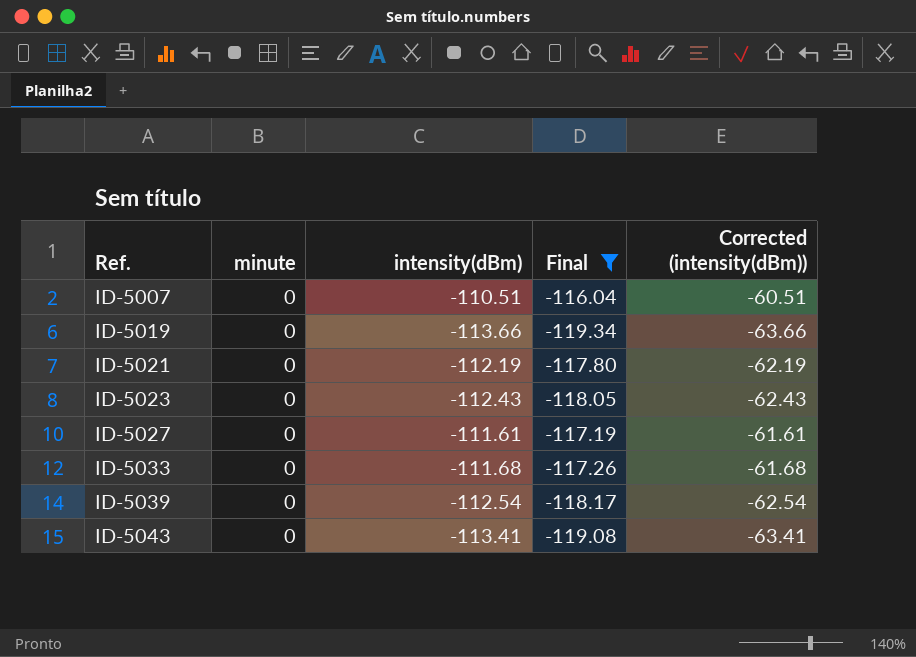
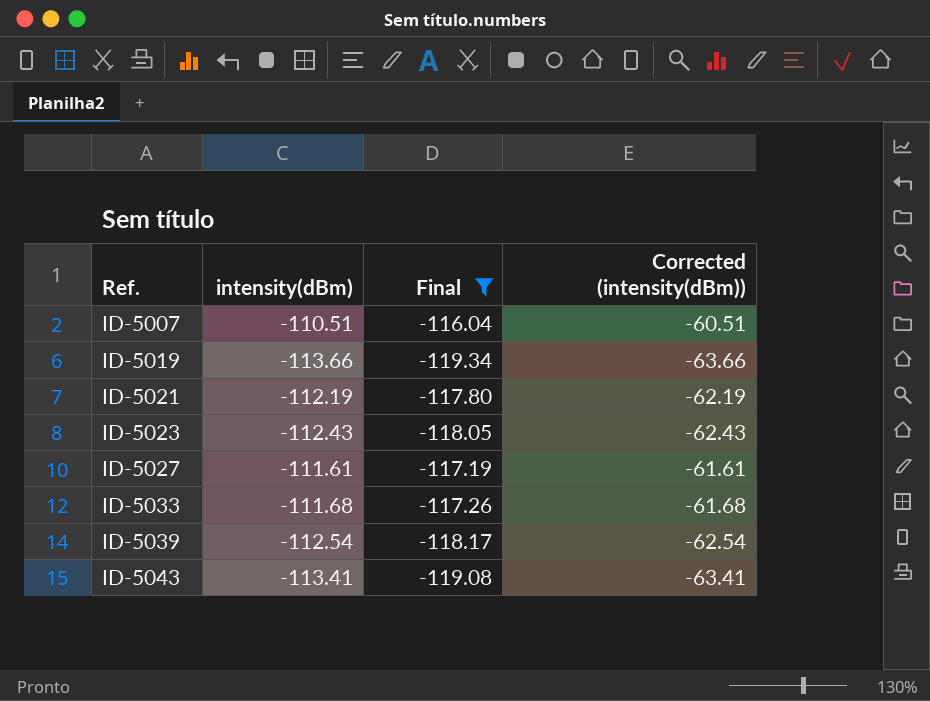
column minute | position: 2 -> none

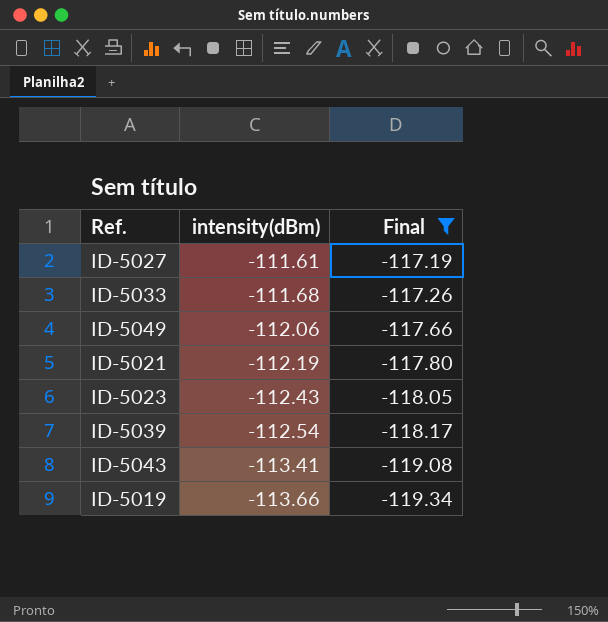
row order: Ref. ascending -> intensity(dBm) descending
column Corrected (intensity(dBm)) | formula: [intensity(dBm)] + 50 -> none
row ID-5007: -110.51 | -116.04 | -60.51 -> none
row ID-5049: none -> -112.06 | -117.66

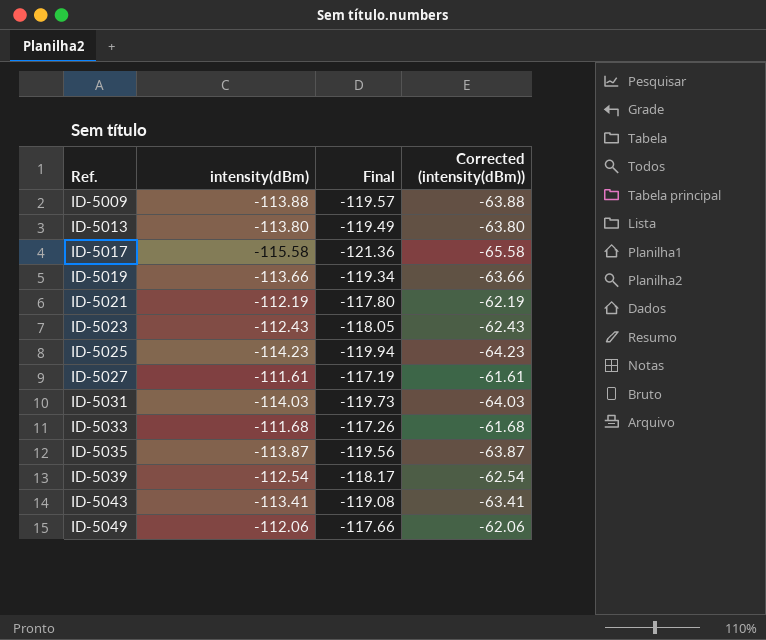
filter: Final >= -119.34 -> none
row order: intensity(dBm) descending -> Ref. ascending
column Corrected (intensity(dBm)) | formula: none -> [intensity(dBm)] + 50

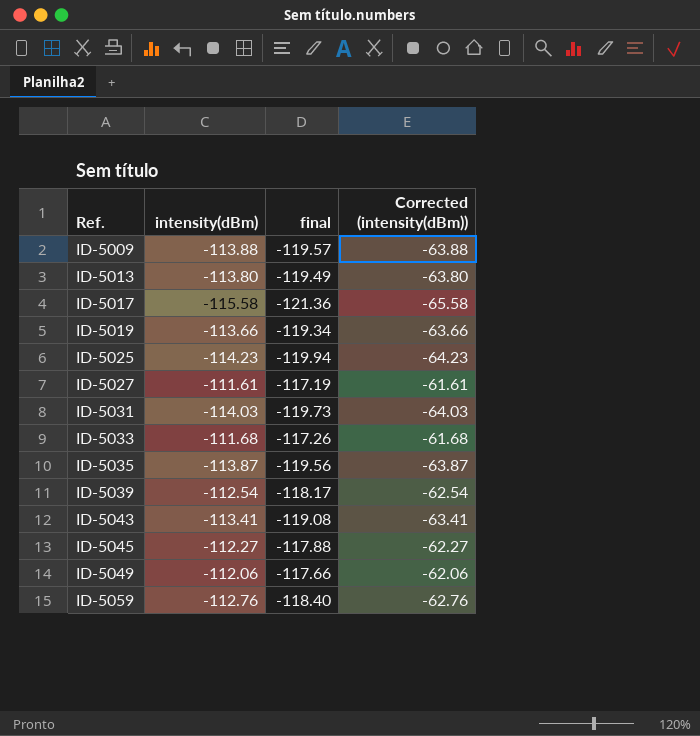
column name: Final -> final
row ID-5021: -112.19 | -117.80 | -62.19 -> none
row ID-5023: -112.43 | -118.05 | -62.43 -> none
row ID-5045: none -> -112.27 | -117.88 | -62.27
row ID-5059: none -> -112.76 | -118.40 | -62.76

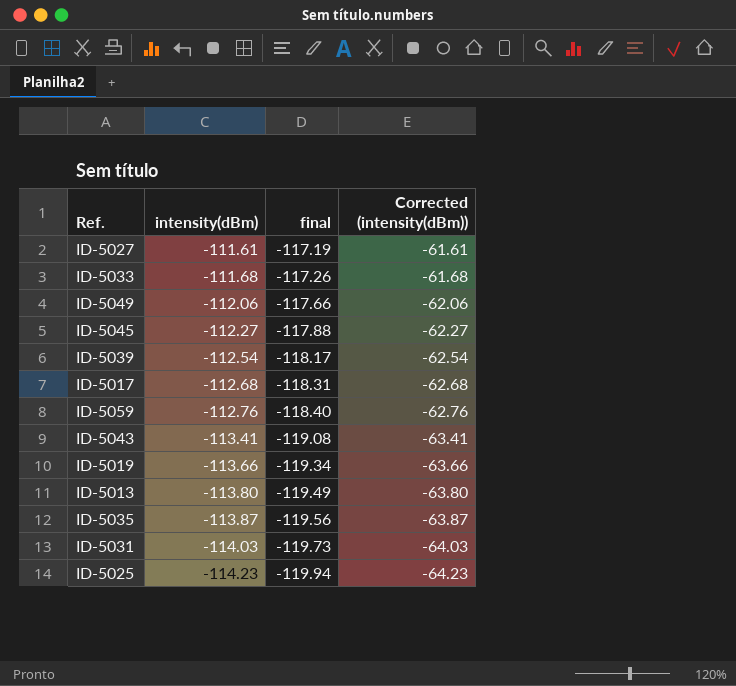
row order: Ref. ascending -> intensity(dBm) descending
row ID-5009: -113.88 | -119.57 | -63.88 -> none
ID-5017 | intensity(dBm): -115.58 -> -112.68
ID-5017 | final: -121.36 -> -118.31
ID-5017 | Corrected (intensity(dBm)): -65.58 -> -62.68

